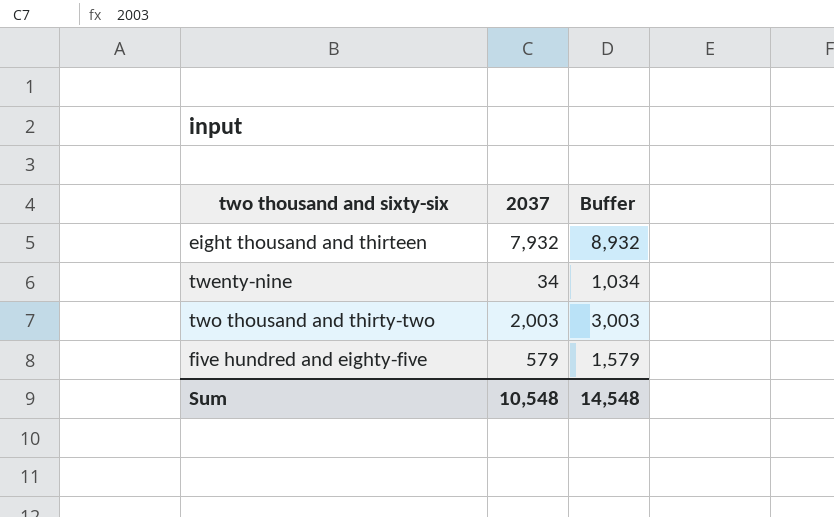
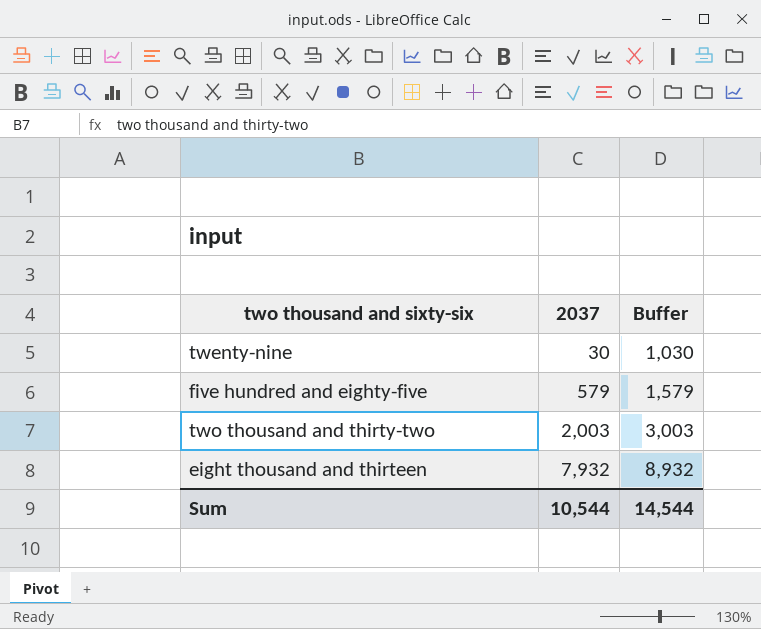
row order: none -> 2037 ascending
twenty-nine | 2037: 34 -> 30
twenty-nine | Buffer: 1,034 -> 1,030
Sum | 2037: 10,548 -> 10,544
Sum | Buffer: 14,548 -> 14,544

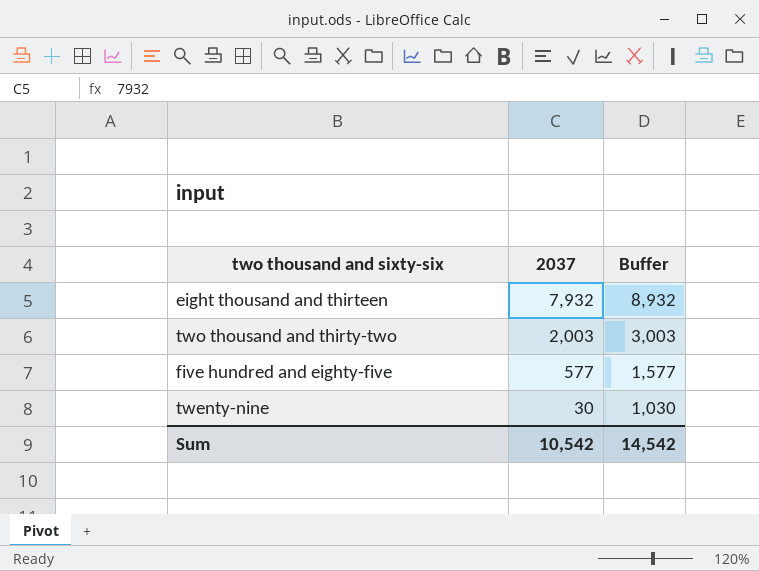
row order: 2037 ascending -> 2037 descending
five hundred and eighty-five | 2037: 579 -> 577
five hundred and eighty-five | Buffer: 1,579 -> 1,577
Sum | 2037: 10,544 -> 10,542
Sum | Buffer: 14,544 -> 14,542

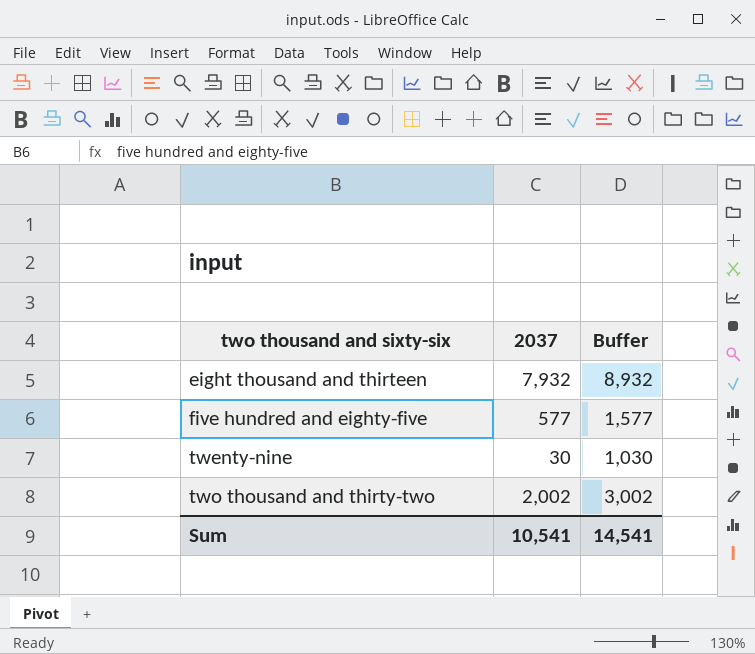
row order: 2037 descending -> two thousand and sixty-six ascending
two thousand and thirty-two | 2037: 2,003 -> 2,002
two thousand and thirty-two | Buffer: 3,003 -> 3,002
Sum | 2037: 10,542 -> 10,541
Sum | Buffer: 14,542 -> 14,541

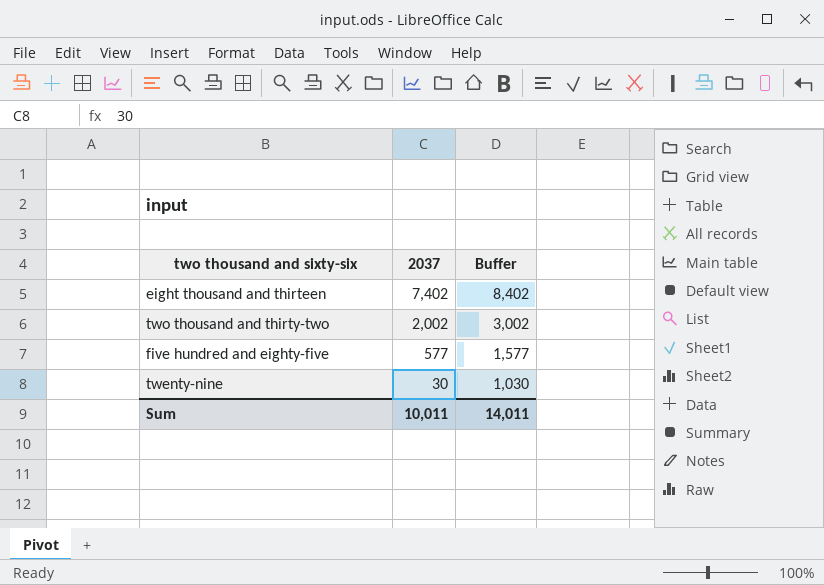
row order: two thousand and sixty-six ascending -> 2037 descending
eight thousand and thirteen | 2037: 7,932 -> 7,402
eight thousand and thirteen | Buffer: 8,932 -> 8,402
Sum | 2037: 10,541 -> 10,011
Sum | Buffer: 14,541 -> 14,011

